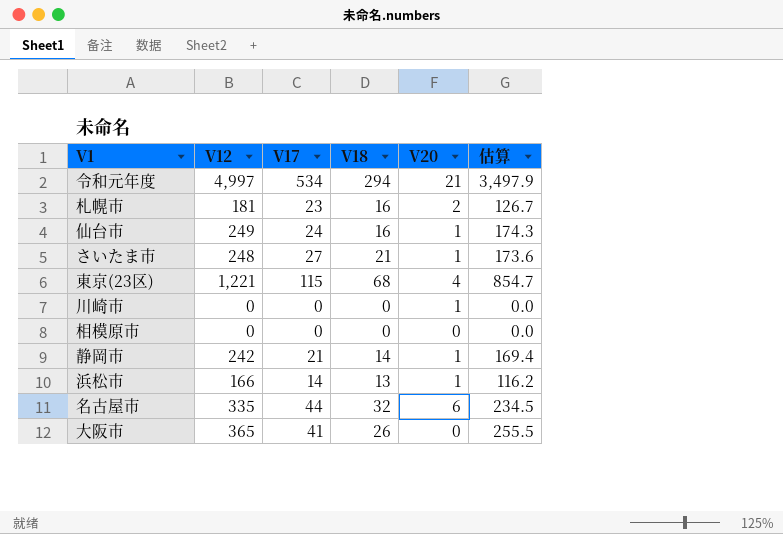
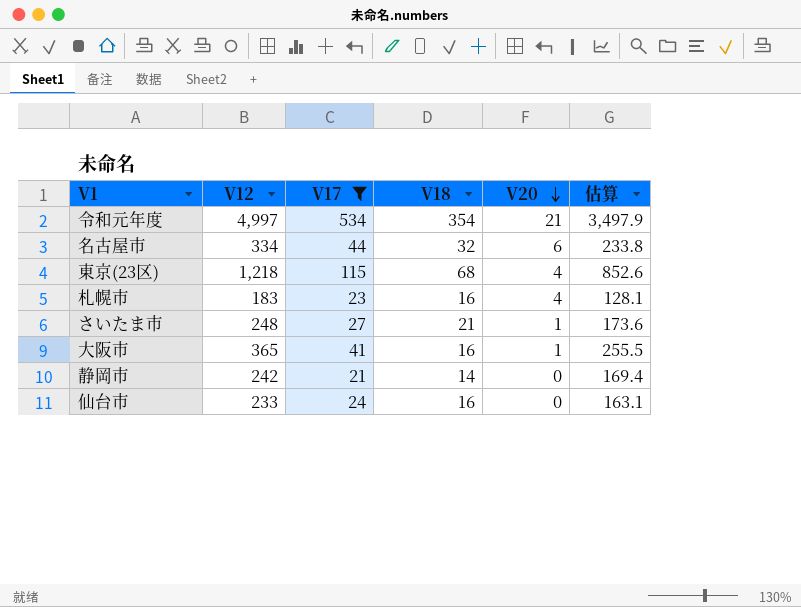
filter: none -> V17 >= 21
row order: none -> V20 descending
令和元年度 | V18: 294 -> 354
名古屋市 | V12: 335 -> 334
名古屋市 | 估算: 234.5 -> 233.8
東京(23区) | V12: 1,221 -> 1,218
東京(23区) | 估算: 854.7 -> 852.6
札幌市 | V12: 181 -> 183
札幌市 | V20: 2 -> 4
札幌市 | 估算: 126.7 -> 128.1
大阪市 | V18: 26 -> 16
大阪市 | V20: 0 -> 1
静岡市 | V20: 1 -> 0
仙台市 | V12: 249 -> 233
仙台市 | V20: 1 -> 0
仙台市 | 估算: 174.3 -> 163.1

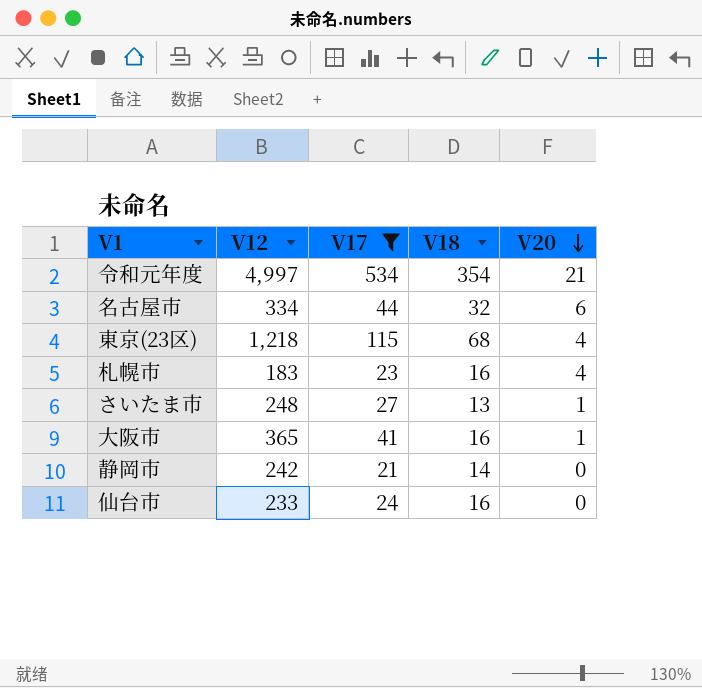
column 估算 | formula: [V12] * 0.7 -> none
さいたま市 | V18: 21 -> 13

